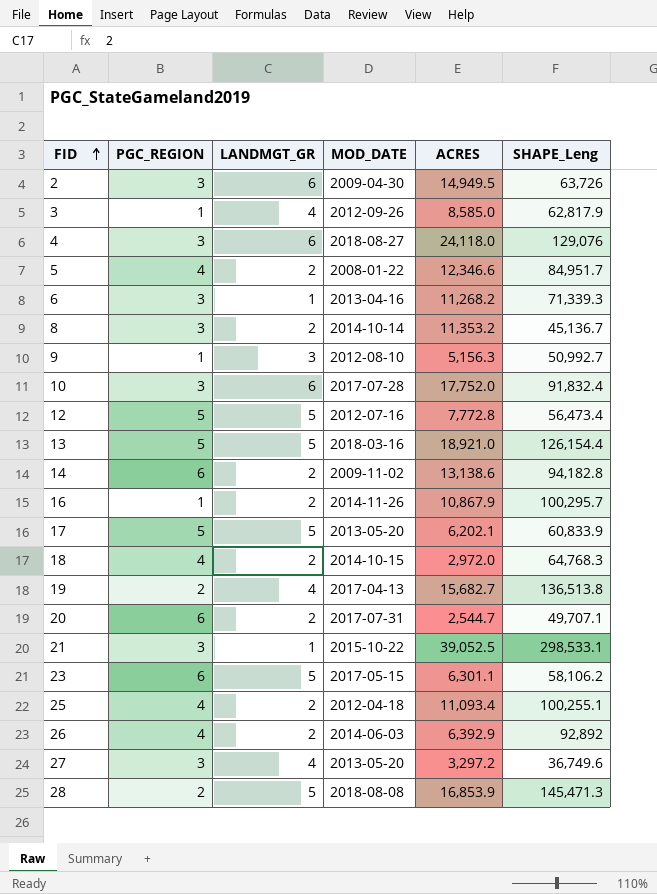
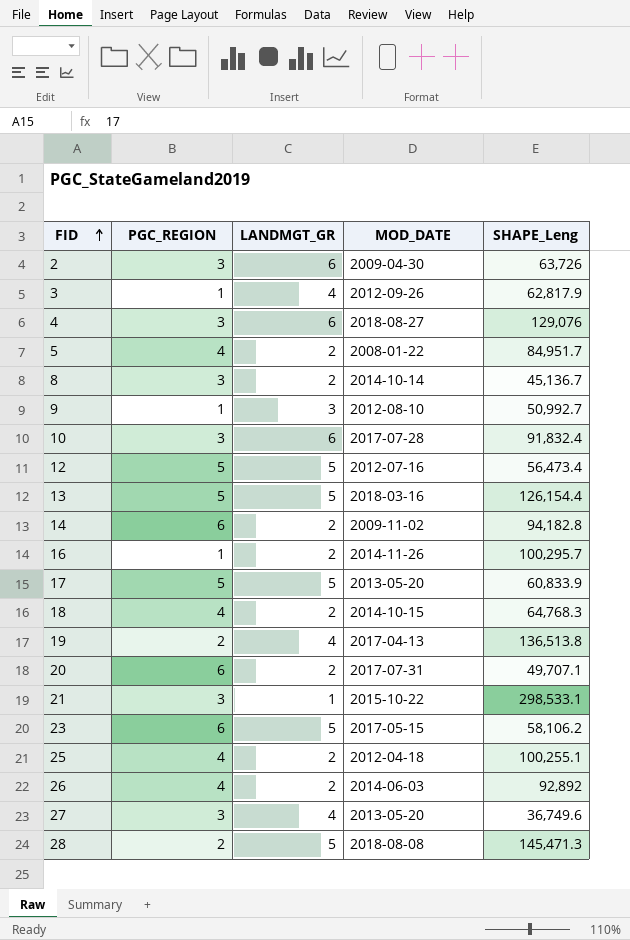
column ACRES | position: 5 -> none
row 6: 3 | 1 | 2013-04-16 | 11,268.2 | 71,339.3 -> none

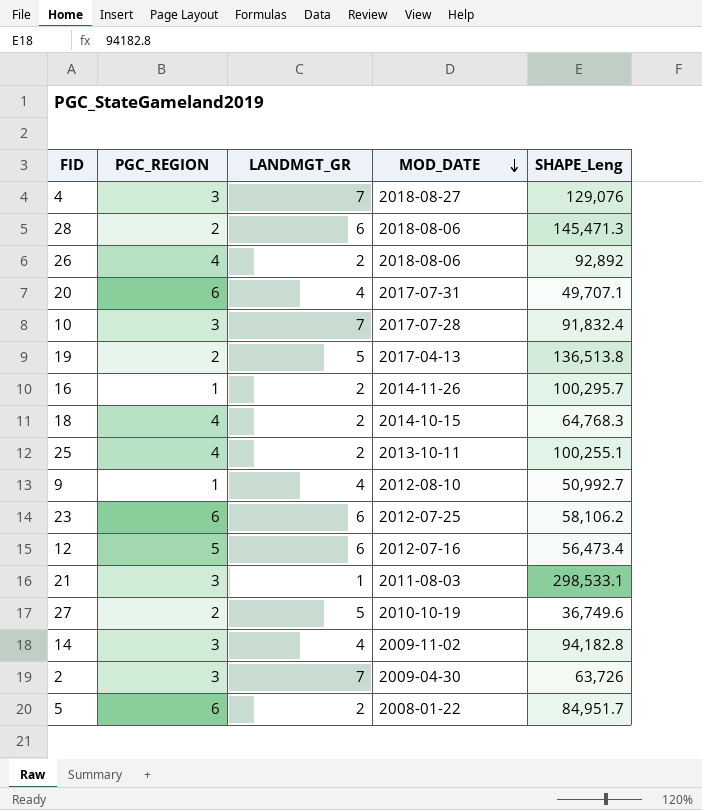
row order: FID ascending -> MOD_DATE descending
row 3: 1 | 4 | 2012-09-26 | 62,817.9 -> none
row 8: 3 | 2 | 2014-10-14 | 45,136.7 -> none
row 13: 5 | 5 | 2018-03-16 | 126,154.4 -> none
row 17: 5 | 5 | 2013-05-20 | 60,833.9 -> none
4 | LANDMGT_GR: 6 -> 7
28 | LANDMGT_GR: 5 -> 6
28 | MOD_DATE: 2018-08-08 -> 2018-08-06
26 | MOD_DATE: 2014-06-03 -> 2018-08-06
20 | LANDMGT_GR: 2 -> 4
10 | LANDMGT_GR: 6 -> 7
19 | LANDMGT_GR: 4 -> 5
25 | MOD_DATE: 2012-04-18 -> 2013-10-11
9 | LANDMGT_GR: 3 -> 4
23 | LANDMGT_GR: 5 -> 6
23 | MOD_DATE: 2017-05-15 -> 2012-07-25
12 | LANDMGT_GR: 5 -> 6
21 | MOD_DATE: 2015-10-22 -> 2011-08-03
27 | PGC_REGION: 3 -> 2
27 | LANDMGT_GR: 4 -> 5
27 | MOD_DATE: 2013-05-20 -> 2010-10-19
14 | PGC_REGION: 6 -> 3
14 | LANDMGT_GR: 2 -> 4
2 | LANDMGT_GR: 6 -> 7
5 | PGC_REGION: 4 -> 6

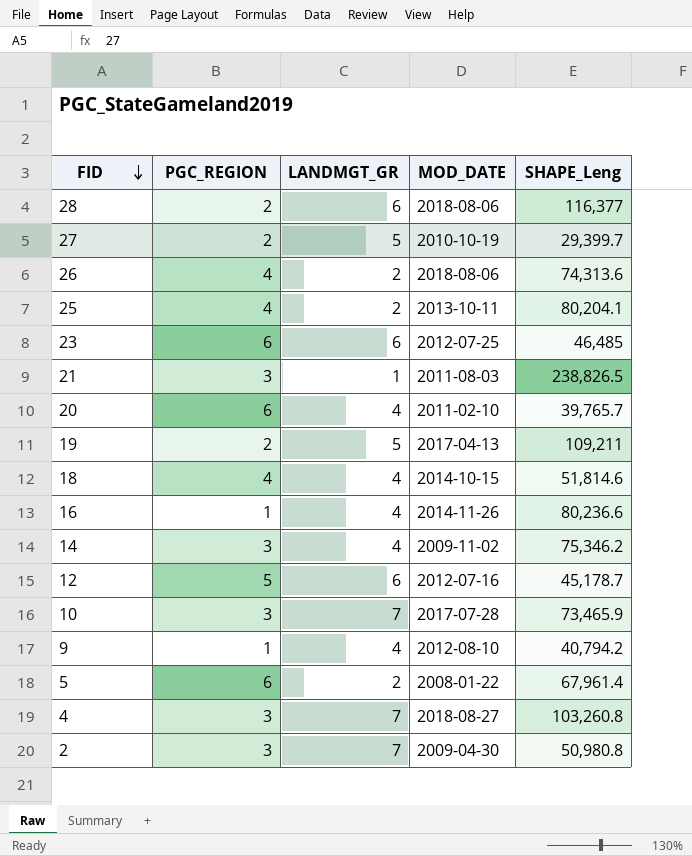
row order: MOD_DATE descending -> FID descending
28 | SHAPE_Leng: 145,471.3 -> 116,377
27 | SHAPE_Leng: 36,749.6 -> 29,399.7
26 | SHAPE_Leng: 92,892 -> 74,313.6
25 | SHAPE_Leng: 100,255.1 -> 80,204.1
23 | SHAPE_Leng: 58,106.2 -> 46,485
21 | SHAPE_Leng: 298,533.1 -> 238,826.5
20 | MOD_DATE: 2017-07-31 -> 2011-02-10
20 | SHAPE_Leng: 49,707.1 -> 39,765.7
19 | SHAPE_Leng: 136,513.8 -> 109,211
18 | LANDMGT_GR: 2 -> 4
18 | SHAPE_Leng: 64,768.3 -> 51,814.6
16 | LANDMGT_GR: 2 -> 4
16 | SHAPE_Leng: 100,295.7 -> 80,236.6
14 | SHAPE_Leng: 94,182.8 -> 75,346.2
12 | SHAPE_Leng: 56,473.4 -> 45,178.7
10 | SHAPE_Leng: 91,832.4 -> 73,465.9
9 | SHAPE_Leng: 50,992.7 -> 40,794.2
5 | SHAPE_Leng: 84,951.7 -> 67,961.4
4 | SHAPE_Leng: 129,076 -> 103,260.8
2 | SHAPE_Leng: 63,726 -> 50,980.8

